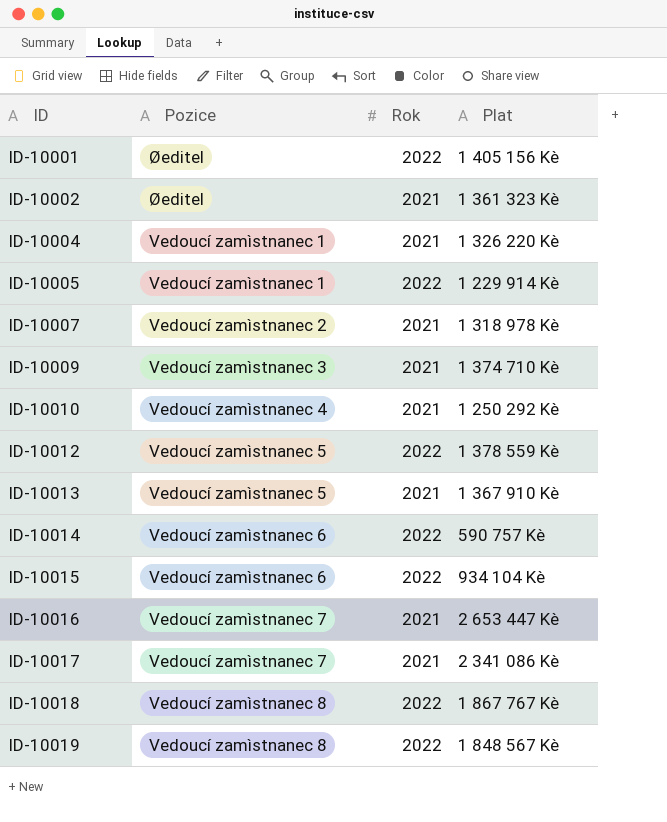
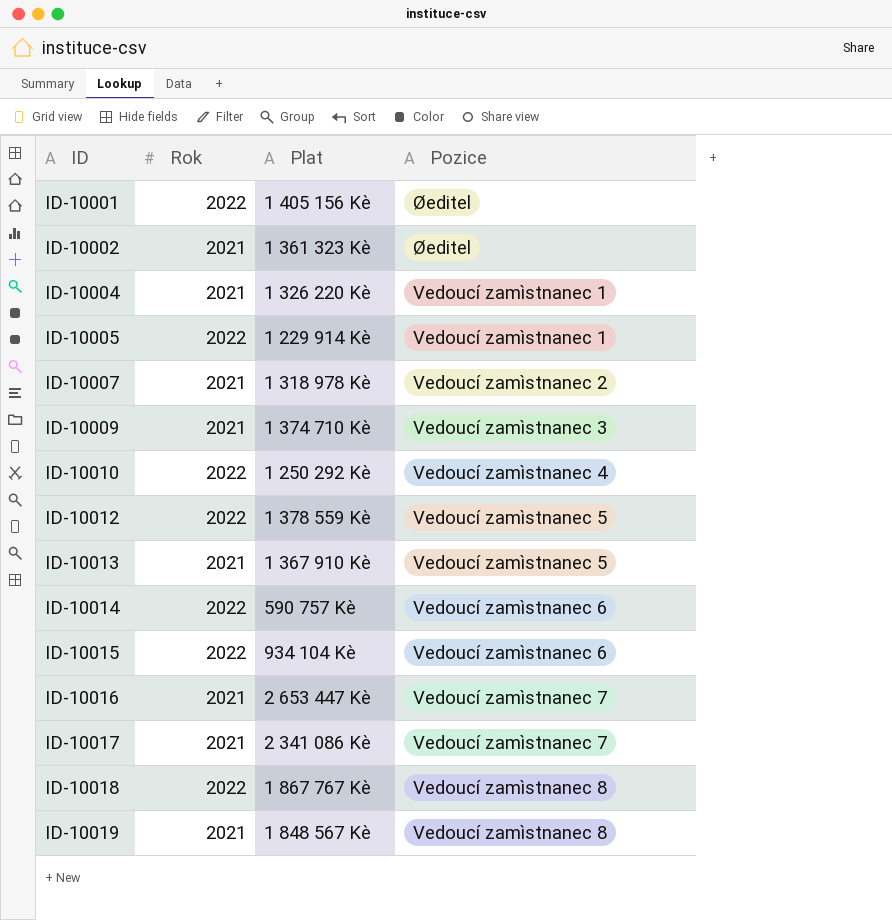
column Pozice | position: 2 -> 4
ID-10010 | Rok: 2021 -> 2022
ID-10019 | Rok: 2022 -> 2021

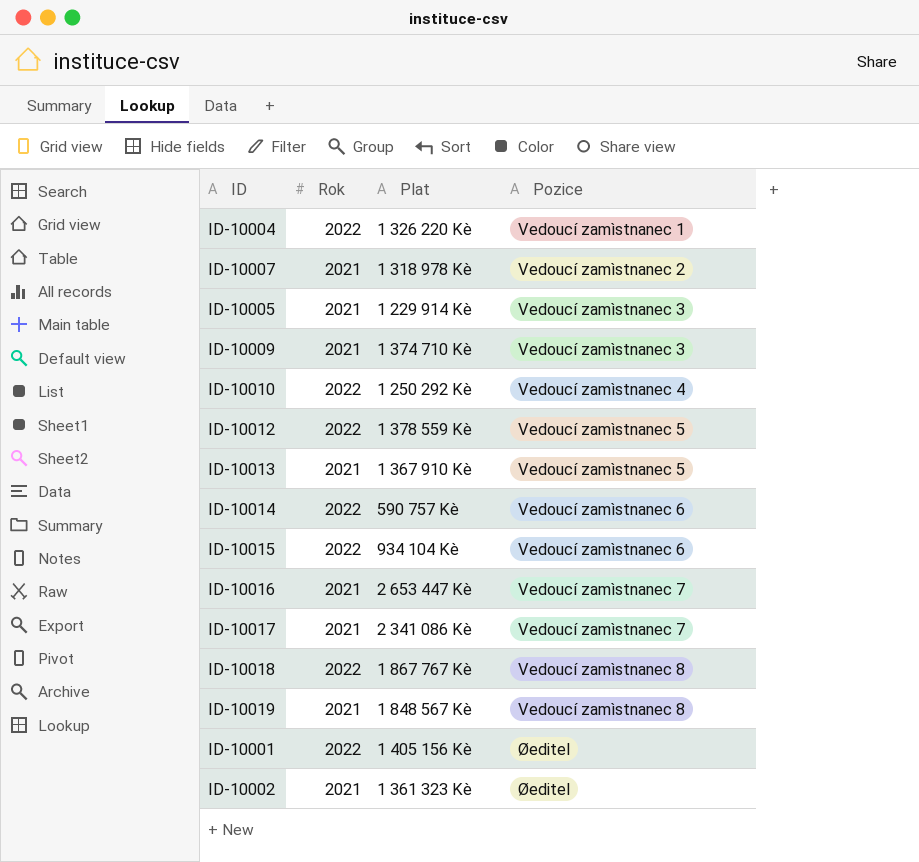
row order: ID ascending -> Pozice ascending
ID-10004 | Rok: 2021 -> 2022
ID-10005 | Rok: 2022 -> 2021
ID-10005 | Pozice: Vedoucí zamìstnanec 1 -> Vedoucí zamìstnanec 3

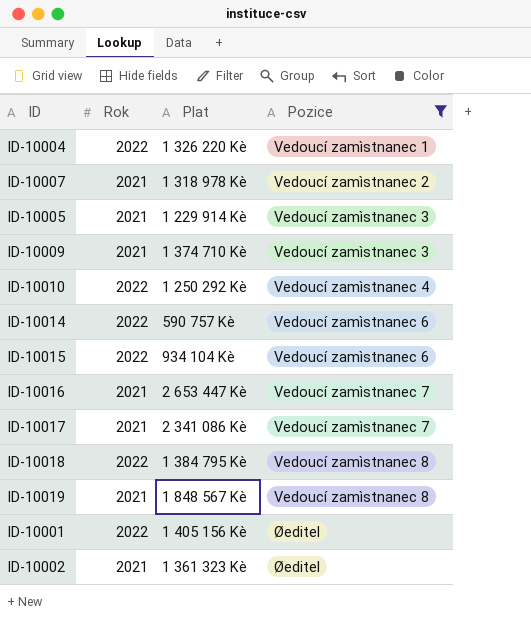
filter: none -> Pozice != Vedoucí zamìstnanec 5
ID-10018 | Plat: 1 867 767 Kè -> 1 384 795 Kè

